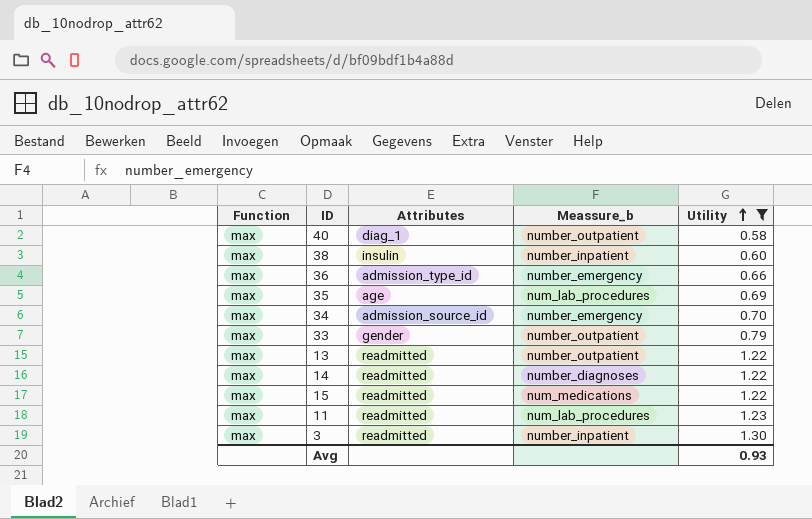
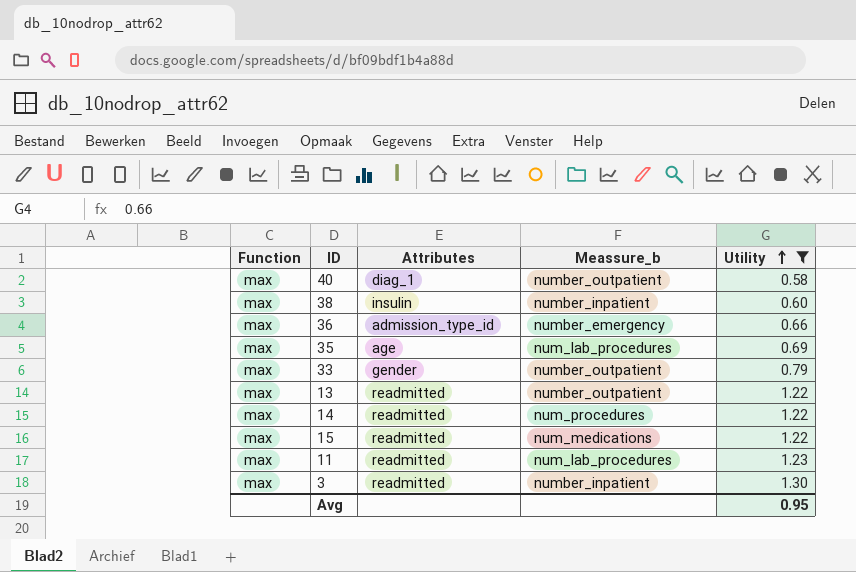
row 34: max | admission_source_id | number_emergency | 0.70 -> none
14 | Meassure_b: number_diagnoses -> num_procedures
Avg | Utility: 0.93 -> 0.95

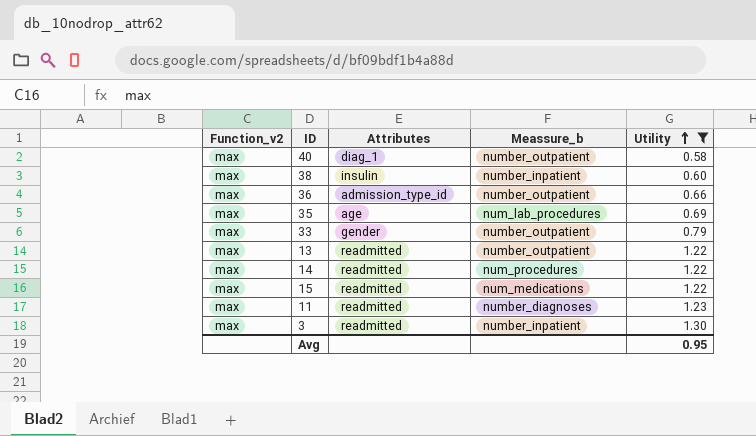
column name: Function -> Function_v2
36 | Meassure_b: number_emergency -> number_outpatient
11 | Meassure_b: num_lab_procedures -> number_diagnoses

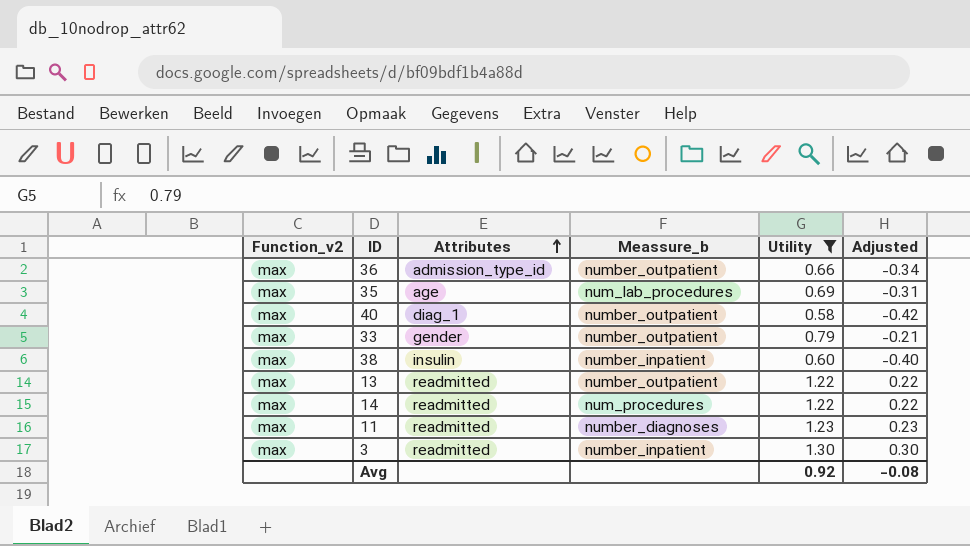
row order: Utility ascending -> Attributes ascending
column Adjusted | formula: none -> [Utility] - 1
row 15: max | readmitted | num_medications | 1.22 -> none
Avg | Utility: 0.95 -> 0.92

